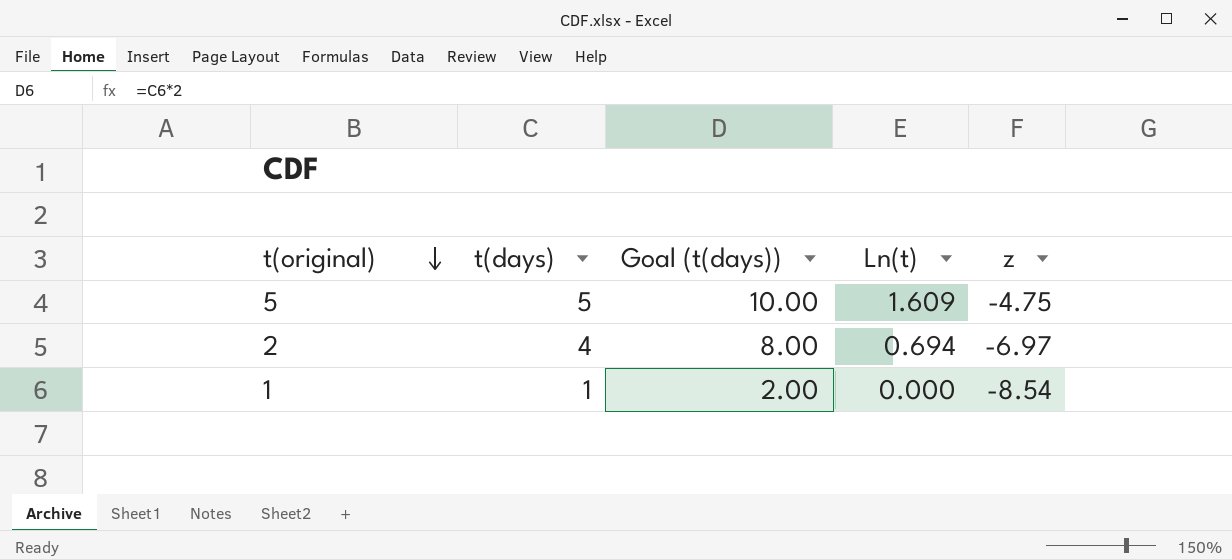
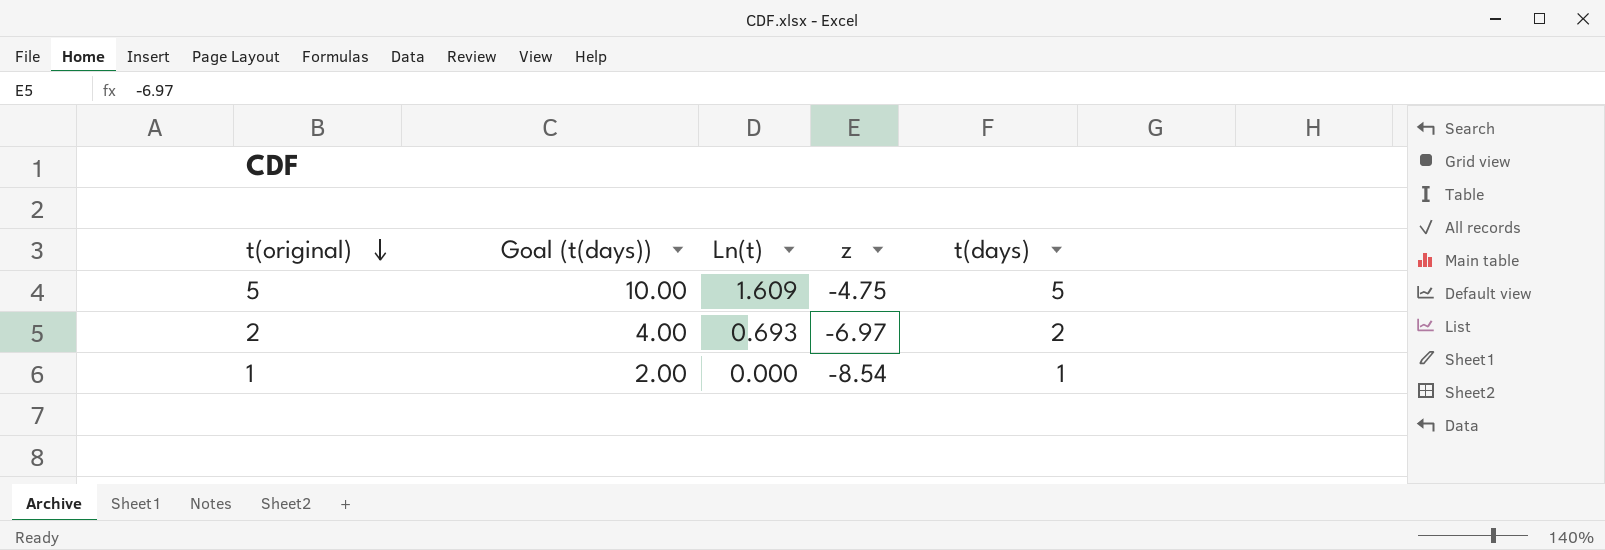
column t(days) | position: 2 -> 5
2 | Goal (t(days)): 8.00 -> 4.00
2 | Ln(t): 0.694 -> 0.693
2 | t(days): 4 -> 2

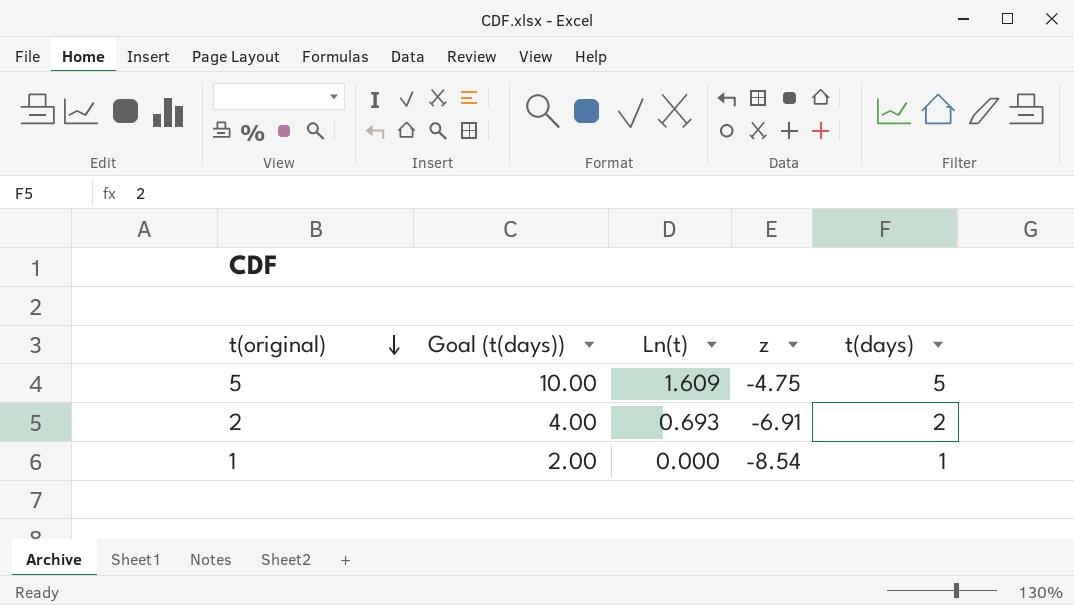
2 | z: -6.97 -> -6.91

